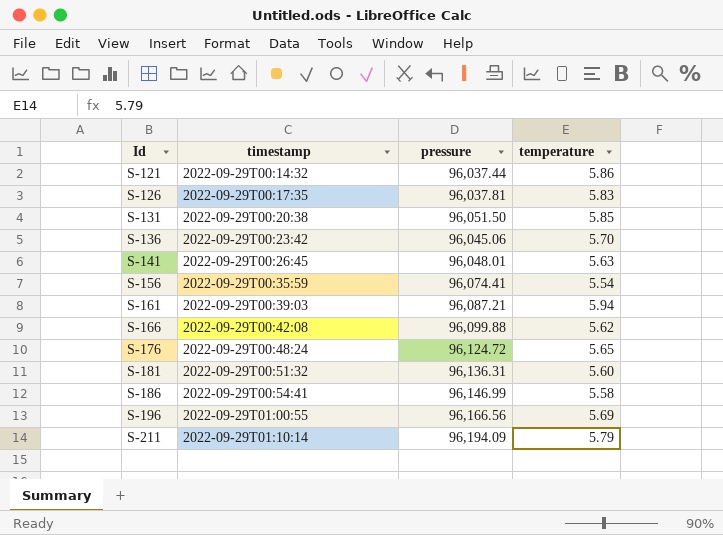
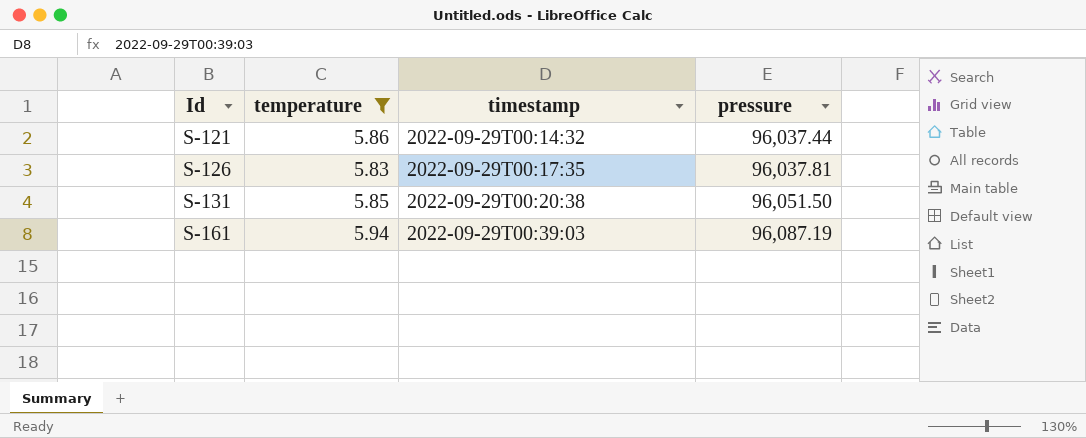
filter: none -> temperature >= 5.83
column temperature | position: 4 -> 2
S-161 | pressure: 96,087.21 -> 96,087.19

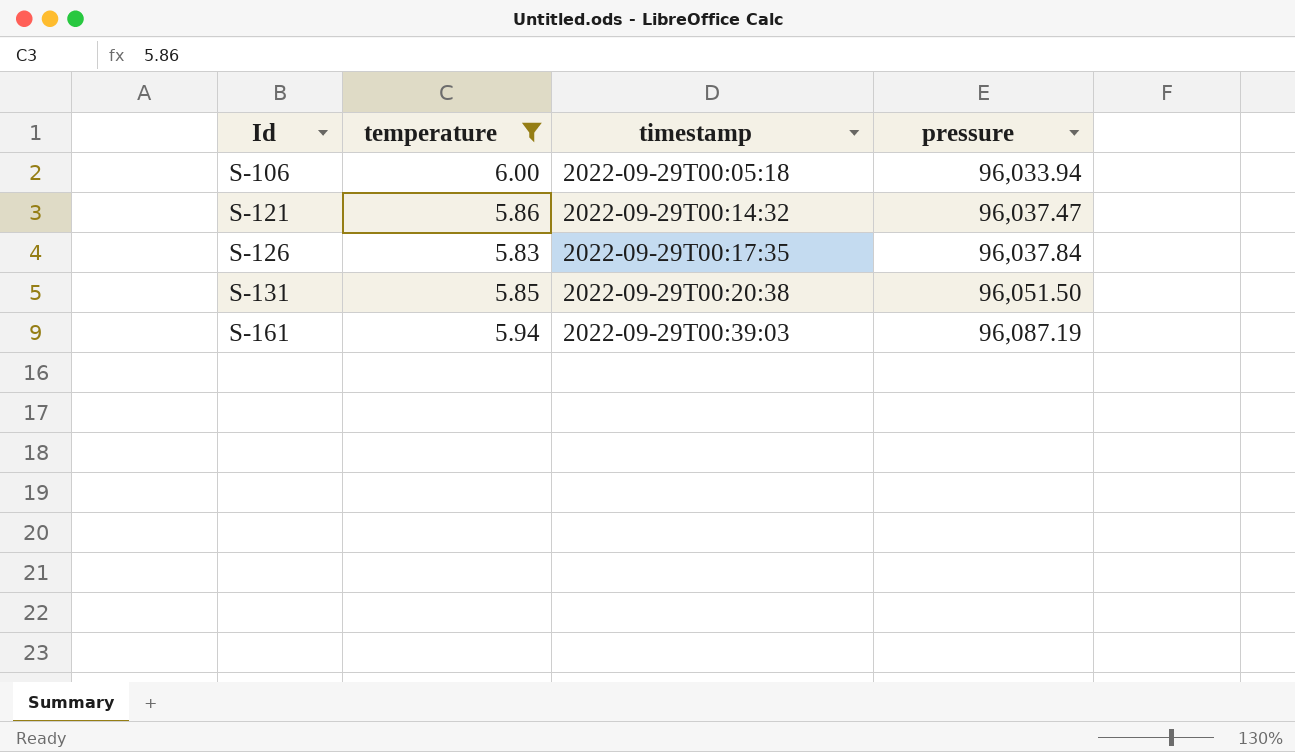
row S-106: none -> 6.00 | 2022-09-29T00:05:18 | 96,033.94
S-121 | pressure: 96,037.44 -> 96,037.47
S-126 | pressure: 96,037.81 -> 96,037.84

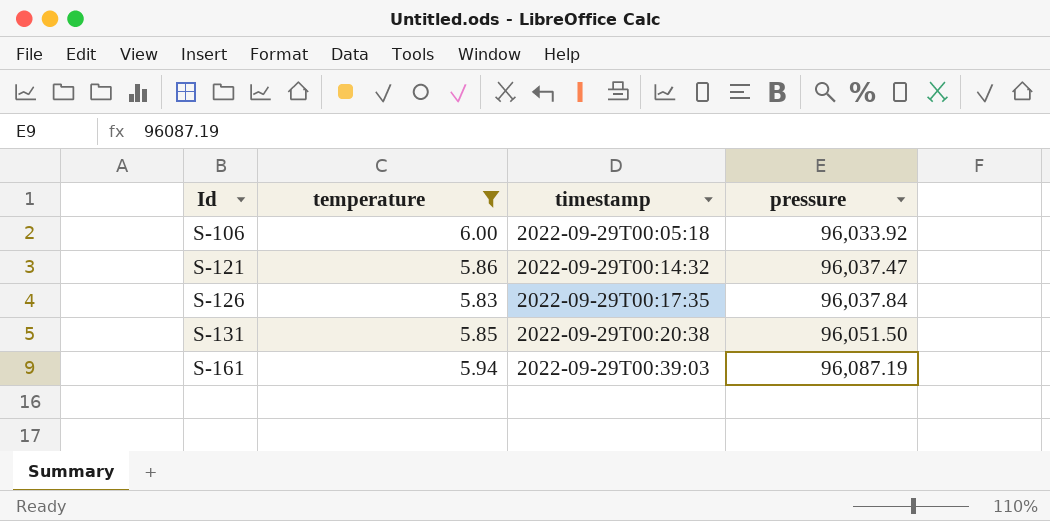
S-106 | pressure: 96,033.94 -> 96,033.92

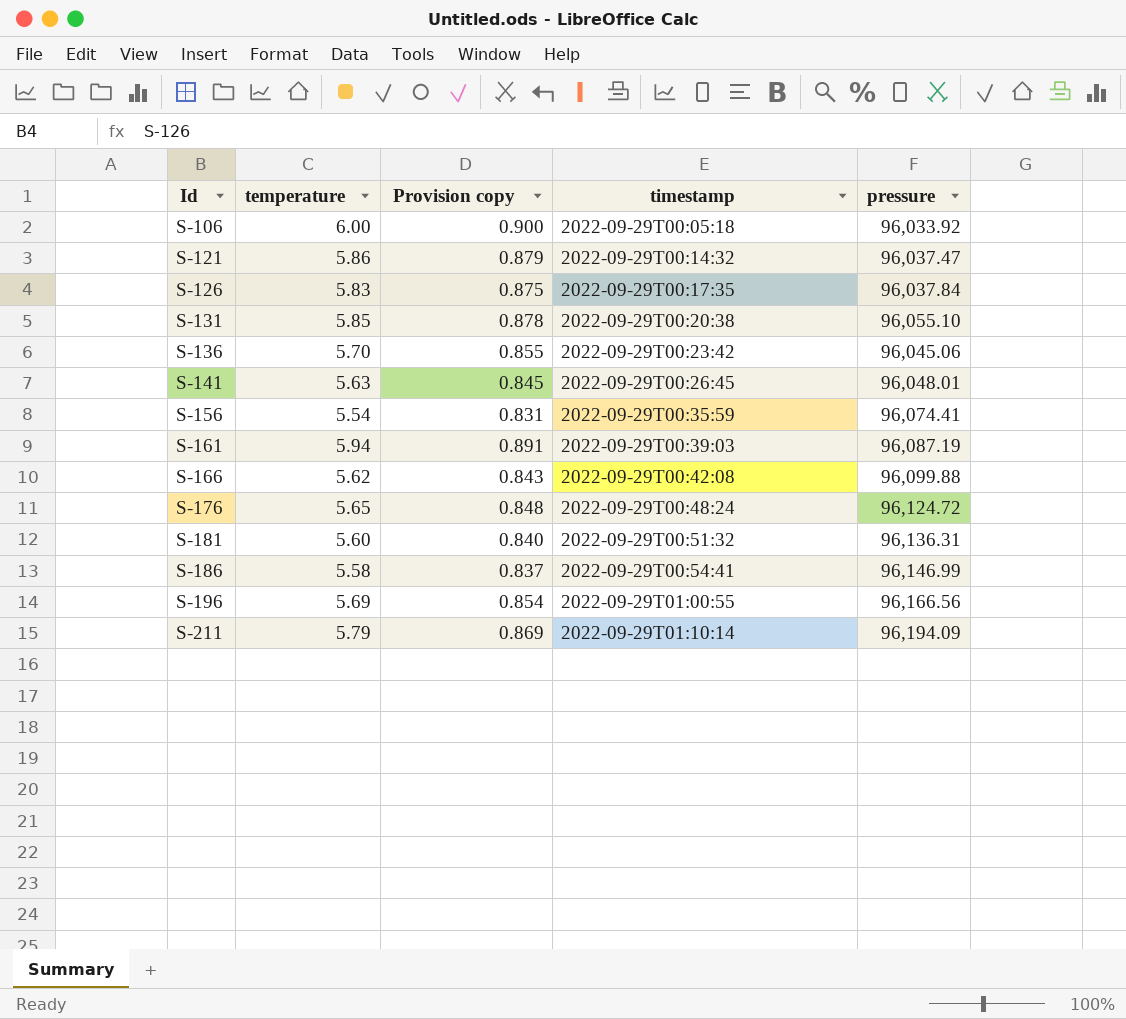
filter: temperature >= 5.83 -> none
column Provision copy | formula: none -> [temperature] * 0.15
S-131 | pressure: 96,051.50 -> 96,055.10

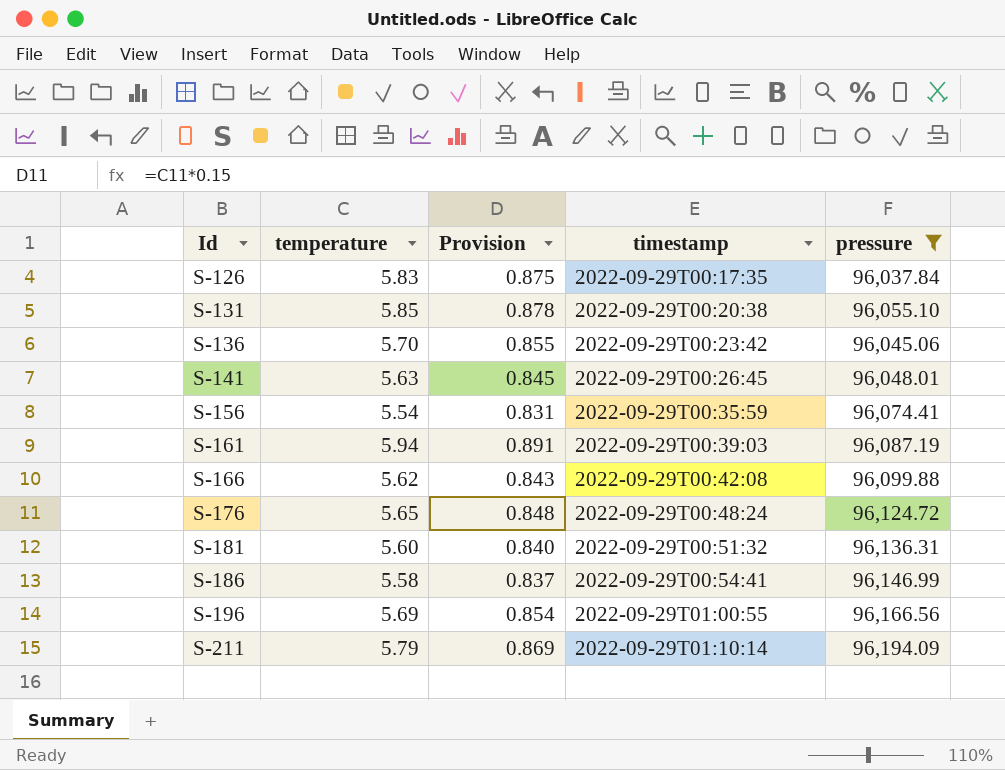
filter: none -> pressure >= 96,037.84
column name: Provision copy -> Provision

